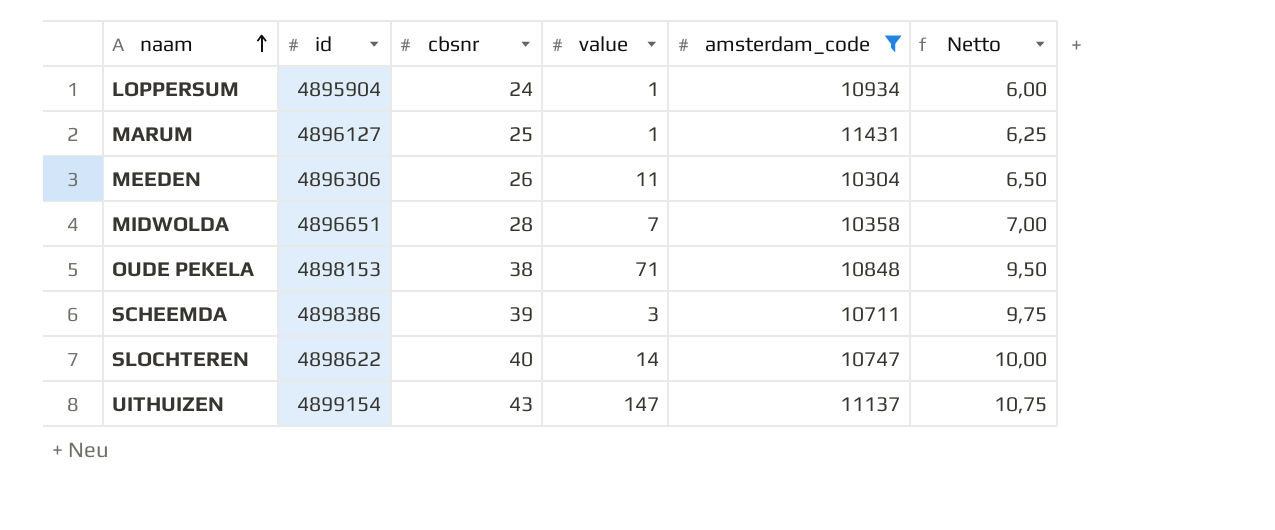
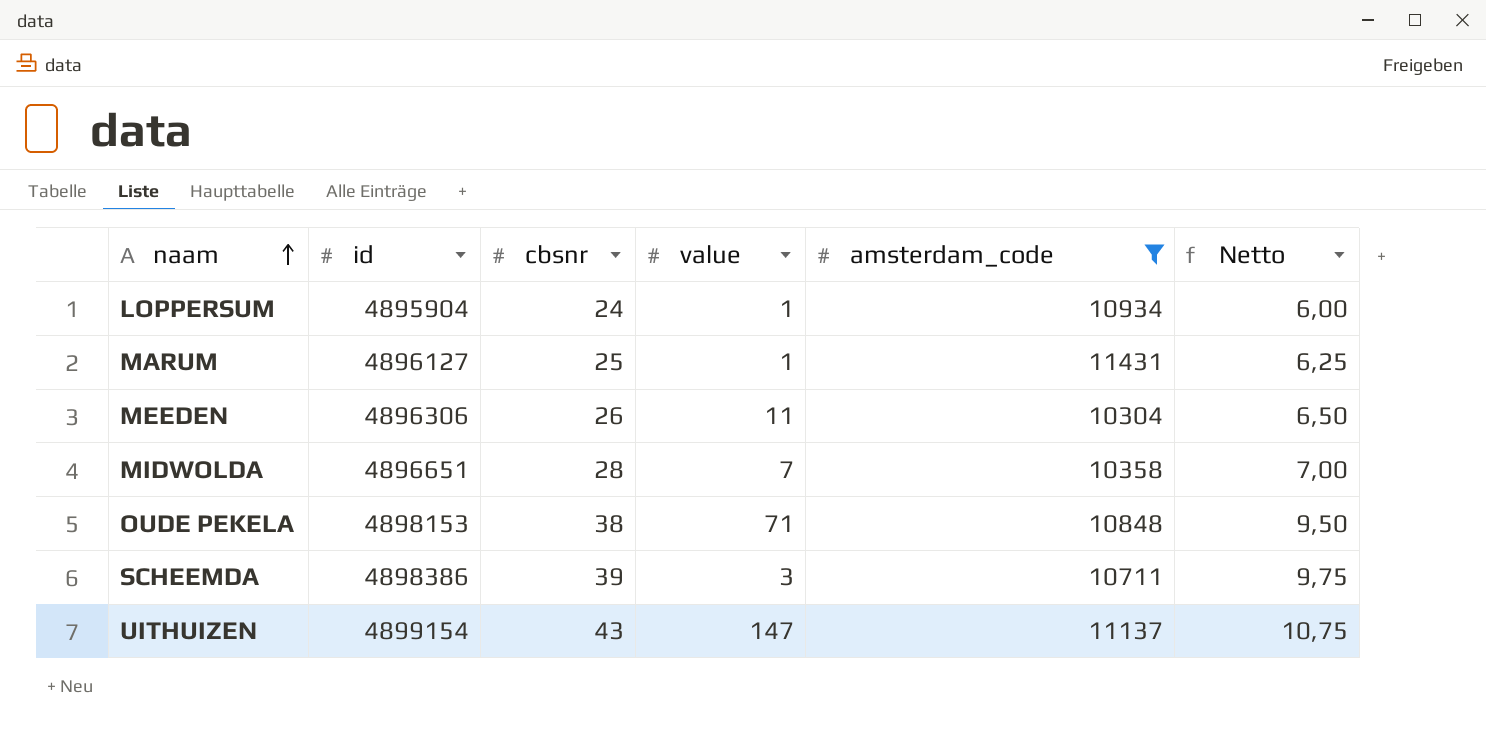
row SLOCHTEREN: 4898622 | 40 | 14 | 10747 | 10,00 -> none

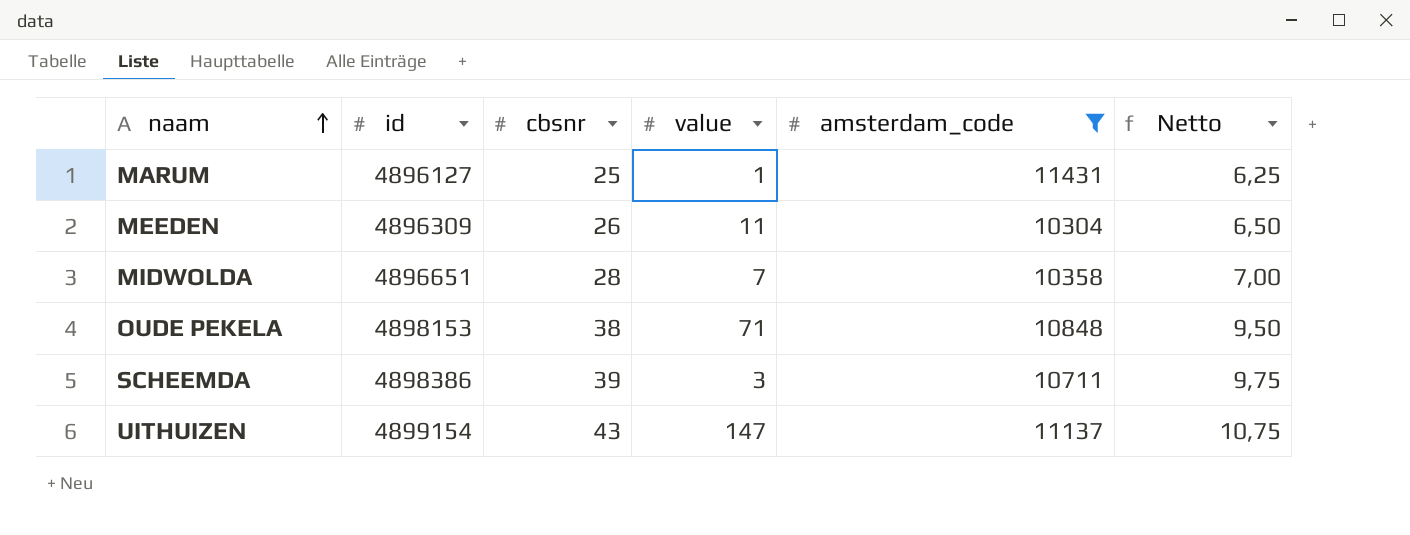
row LOPPERSUM: 4895904 | 24 | 1 | 10934 | 6,00 -> none
MEEDEN | id: 4896306 -> 4896309

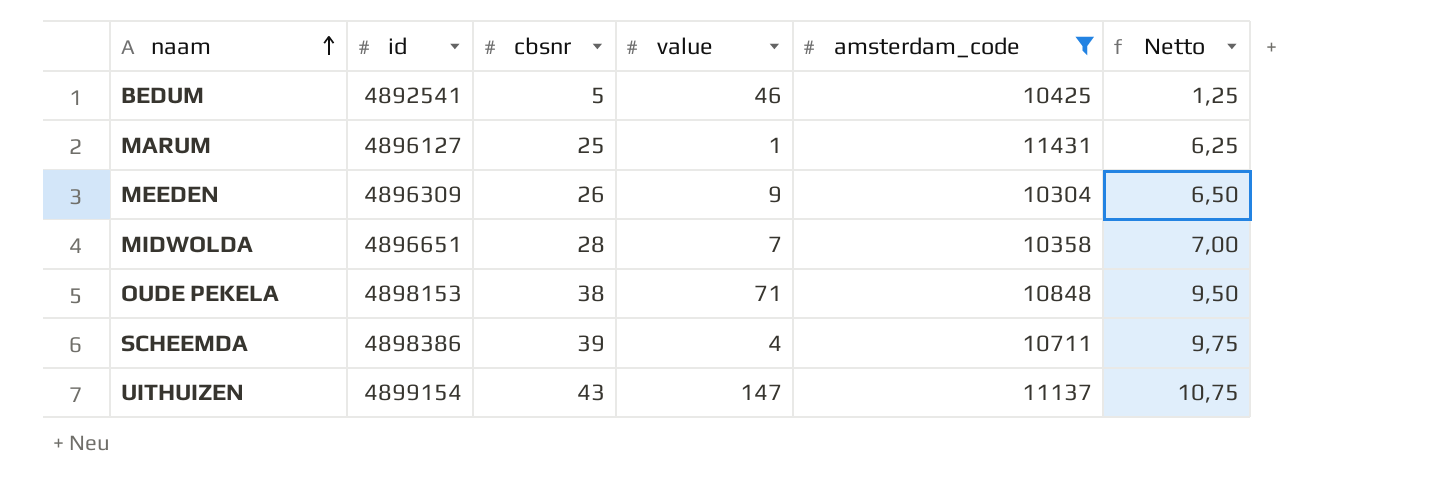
row BEDUM: none -> 4892541 | 5 | 46 | 10425 | 1,25
MEEDEN | value: 11 -> 9
SCHEEMDA | value: 3 -> 4

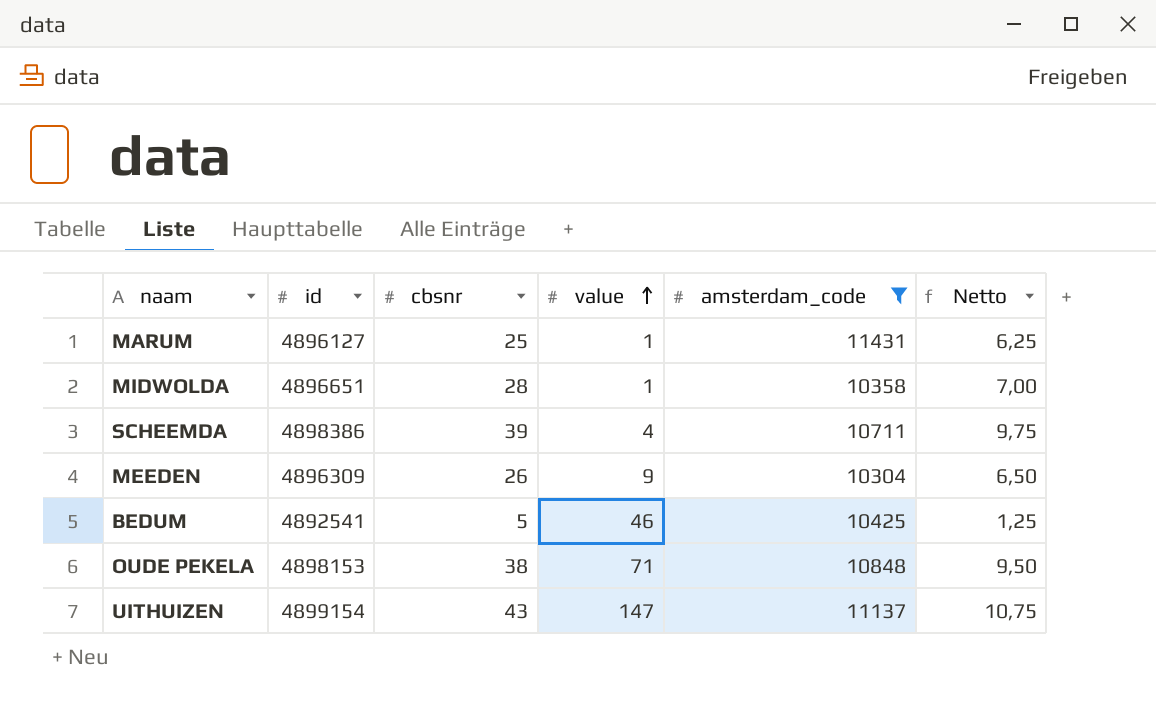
row order: naam ascending -> value ascending
MIDWOLDA | value: 7 -> 1

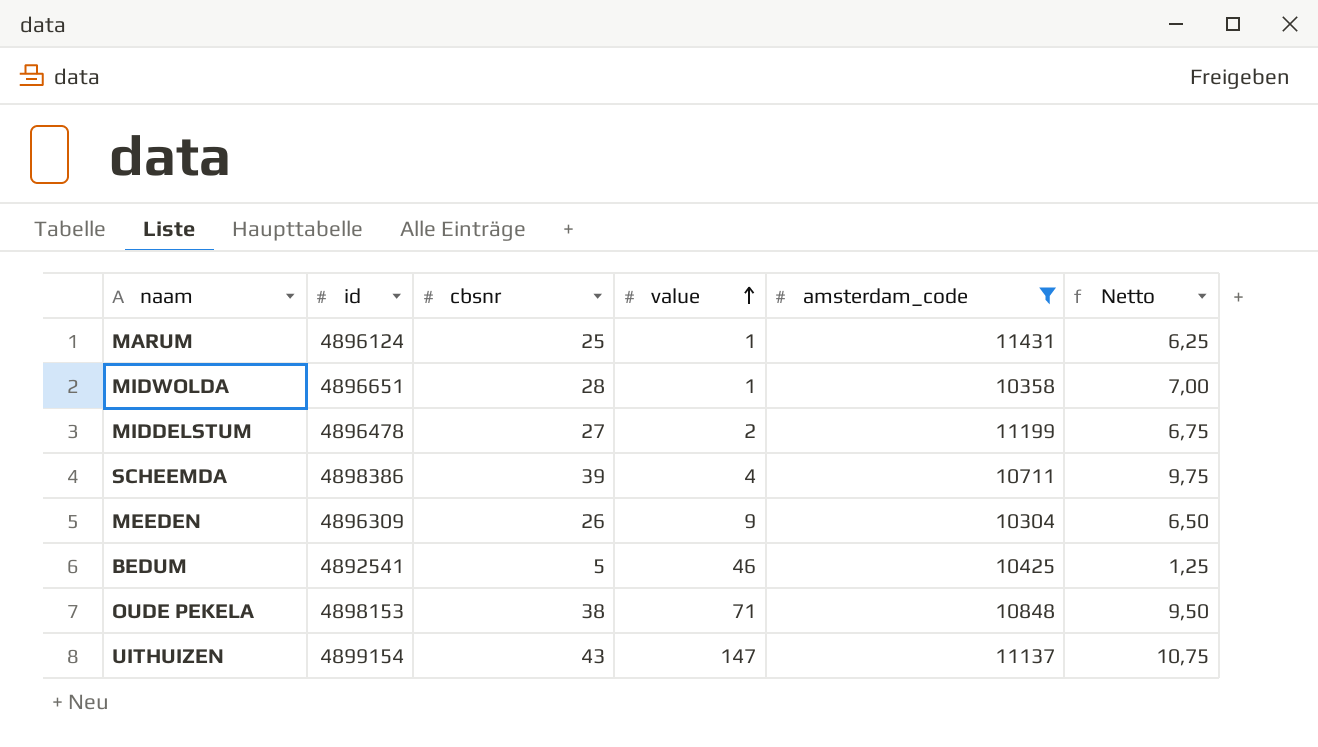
MARUM | id: 4896127 -> 4896124
row MIDDELSTUM: none -> 4896478 | 27 | 2 | 11199 | 6,75

